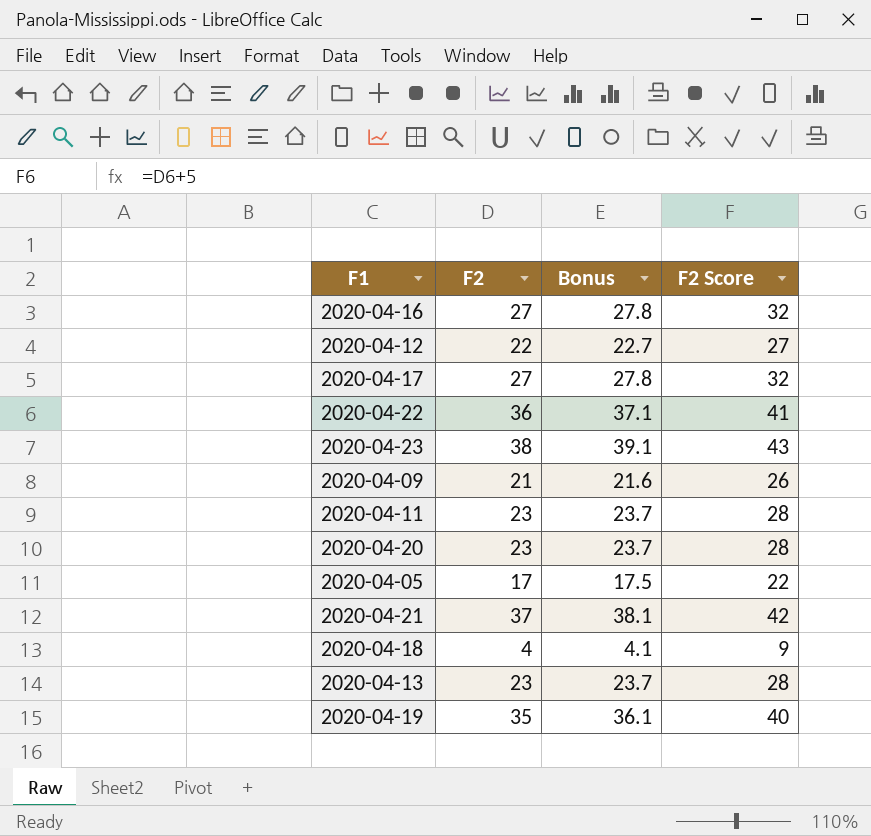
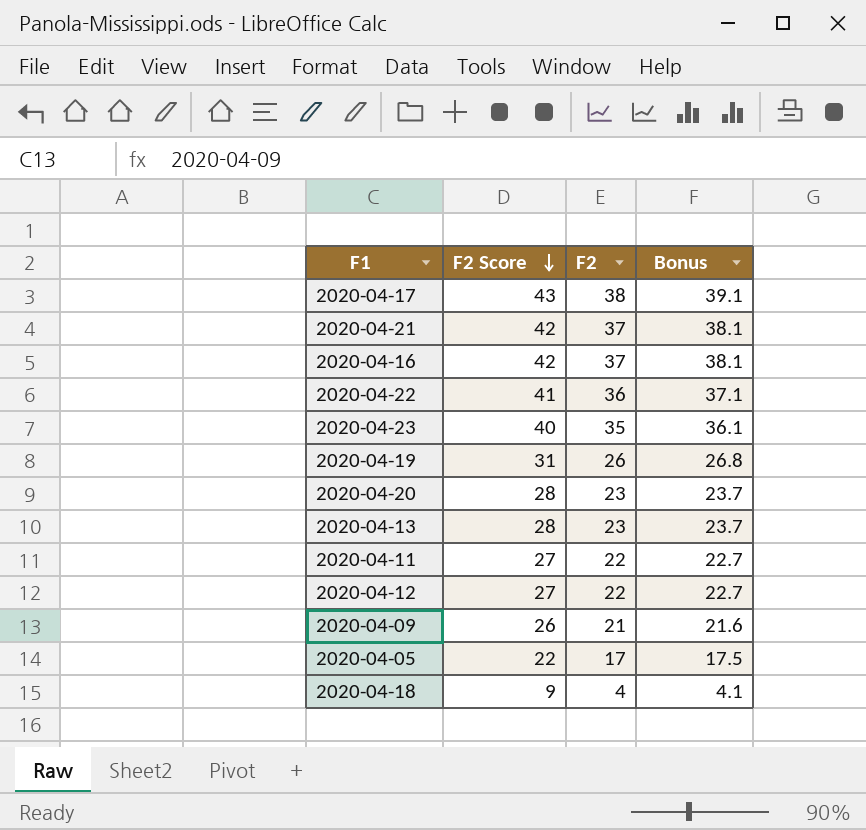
row order: none -> F2 Score descending
column F2 Score | position: 4 -> 2
2020-04-17 | F2 Score: 32 -> 43
2020-04-17 | F2: 27 -> 38
2020-04-17 | Bonus: 27.8 -> 39.1
2020-04-16 | F2 Score: 32 -> 42
2020-04-16 | F2: 27 -> 37
2020-04-16 | Bonus: 27.8 -> 38.1
2020-04-23 | F2 Score: 43 -> 40
2020-04-23 | F2: 38 -> 35
2020-04-23 | Bonus: 39.1 -> 36.1
2020-04-19 | F2 Score: 40 -> 31
2020-04-19 | F2: 35 -> 26
2020-04-19 | Bonus: 36.1 -> 26.8
2020-04-11 | F2 Score: 28 -> 27
2020-04-11 | F2: 23 -> 22
2020-04-11 | Bonus: 23.7 -> 22.7

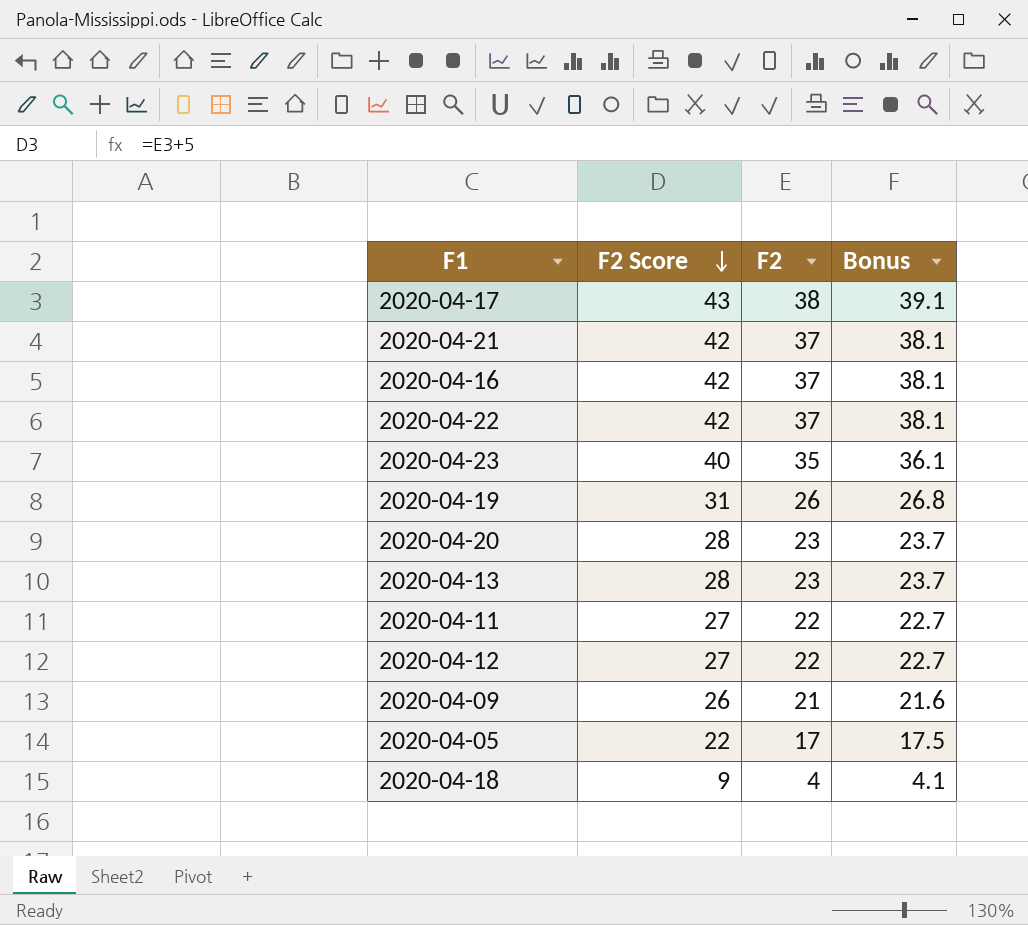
2020-04-22 | F2 Score: 41 -> 42
2020-04-22 | F2: 36 -> 37
2020-04-22 | Bonus: 37.1 -> 38.1

